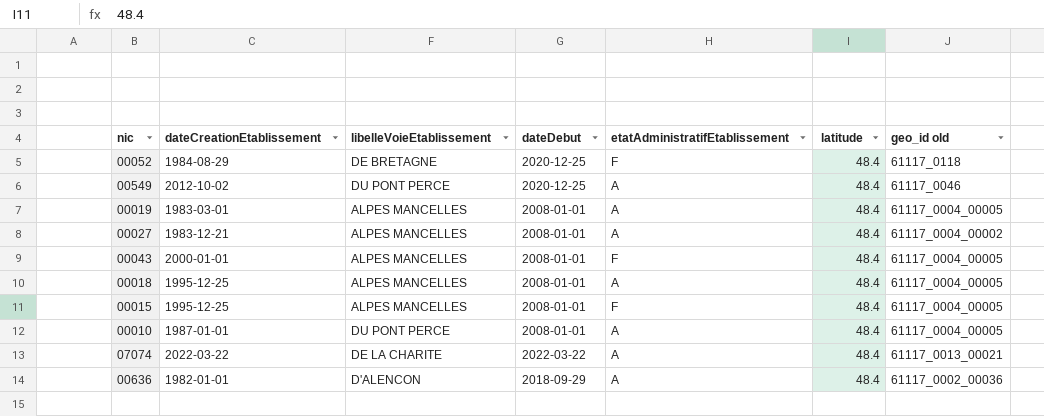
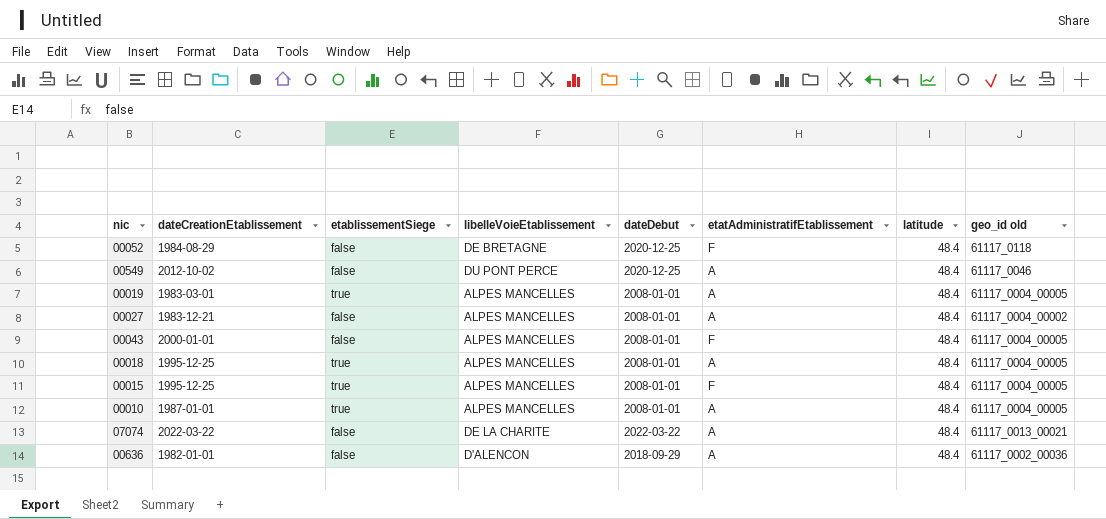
column etablissementSiege | position: none -> 3
00010 | libelleVoieEtablissement: DU PONT PERCE -> ALPES MANCELLES

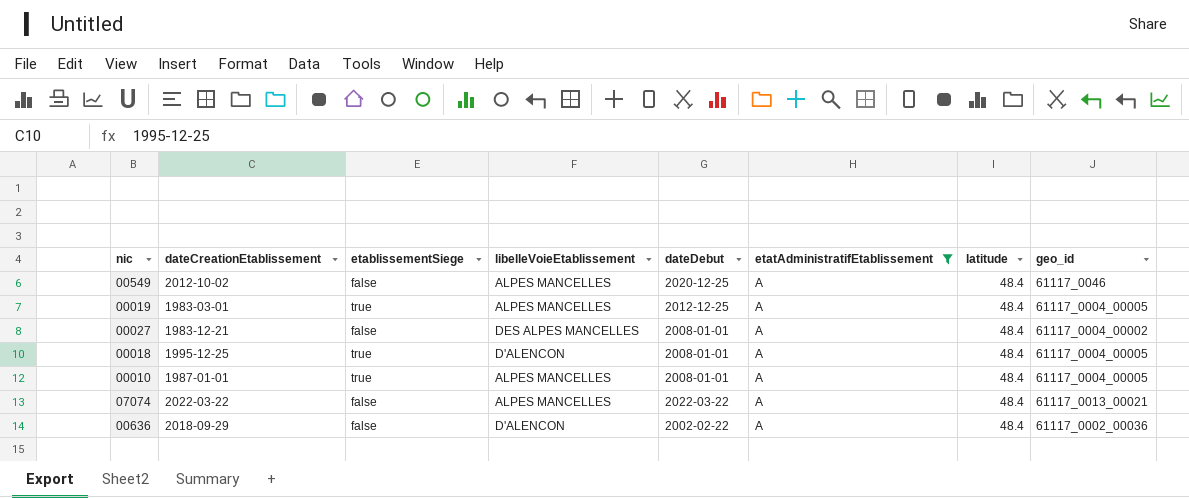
filter: none -> etatAdministratifEtablissement = A
column name: geo_id old -> geo_id
00549 | libelleVoieEtablissement: DU PONT PERCE -> ALPES MANCELLES
00019 | dateDebut: 2008-01-01 -> 2012-12-25
00027 | libelleVoieEtablissement: ALPES MANCELLES -> DES ALPES MANCELLES
00018 | libelleVoieEtablissement: ALPES MANCELLES -> D'ALENCON
07074 | libelleVoieEtablissement: DE LA CHARITE -> ALPES MANCELLES
00636 | dateCreationEtablissement: 1982-01-01 -> 2018-09-29
00636 | dateDebut: 2018-09-29 -> 2002-02-22

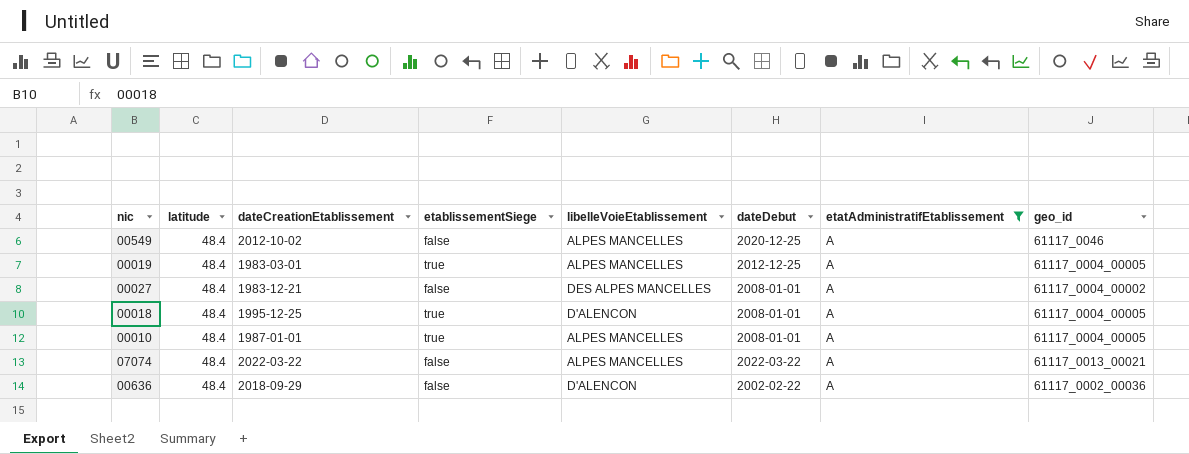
column latitude | position: 7 -> 2

